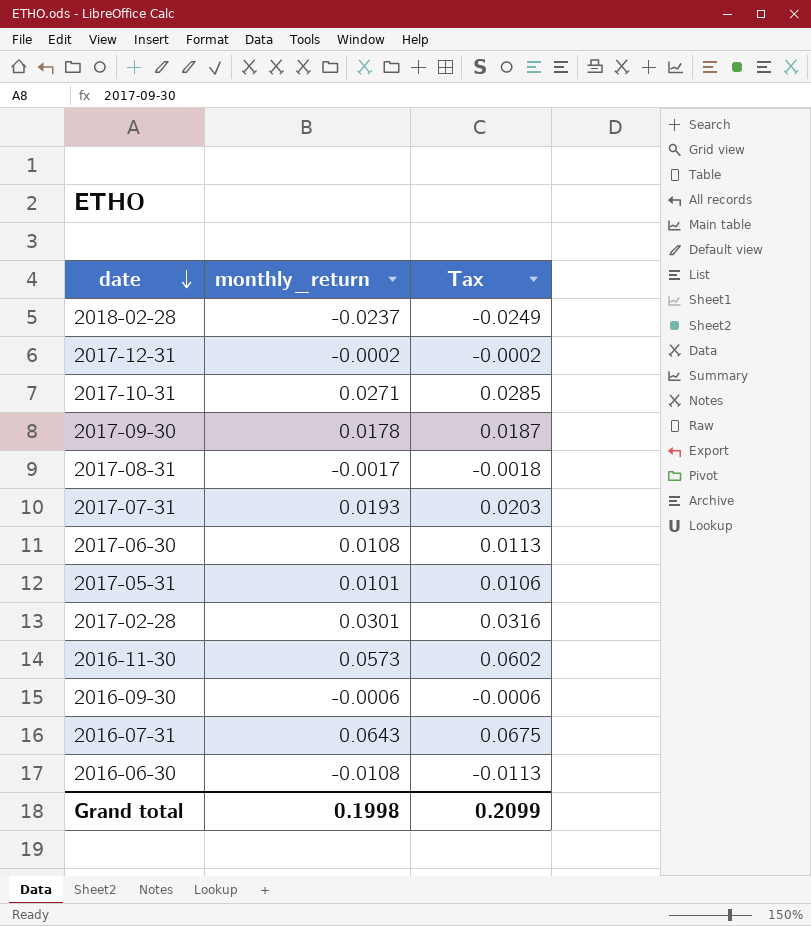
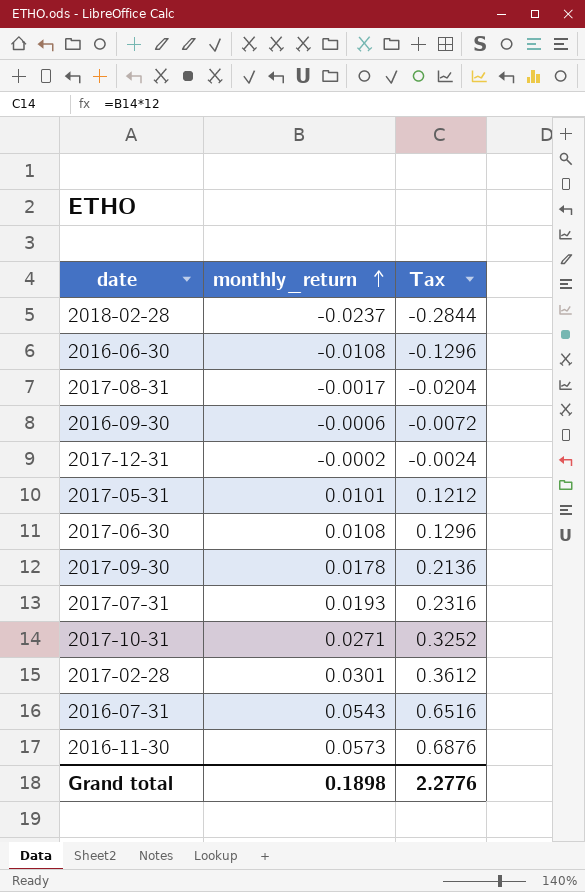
row order: date descending -> monthly_return ascending
column Tax | formula: [monthly_return] * 1.05 -> [monthly_return] * 12
2016-07-31 | monthly_return: 0.0643 -> 0.0543
Grand total | monthly_return: 0.1998 -> 0.1898
Grand total | Tax: 0.2099 -> 2.2776

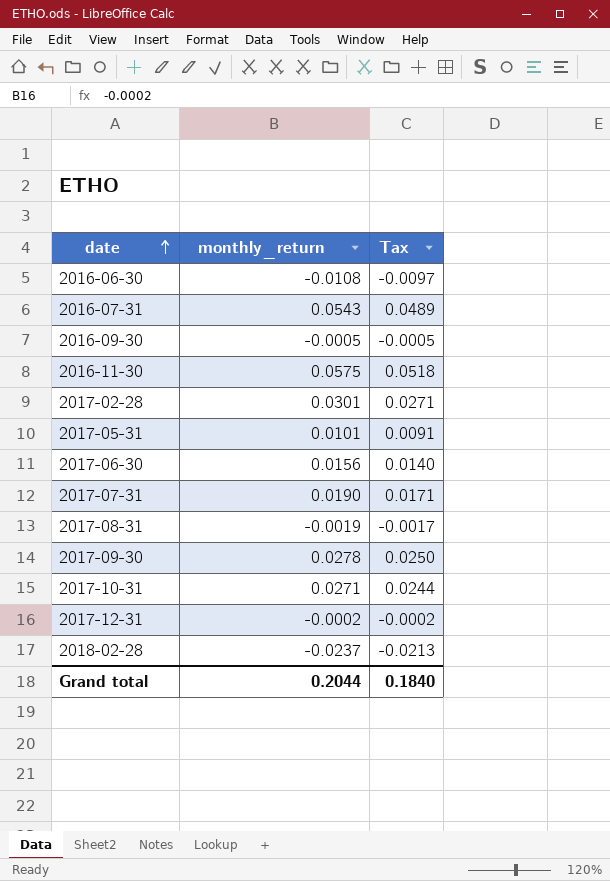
row order: monthly_return ascending -> date ascending
column Tax | formula: [monthly_return] * 12 -> [monthly_return] * 0.9
2016-09-30 | monthly_return: -0.0006 -> -0.0005
2016-11-30 | monthly_return: 0.0573 -> 0.0575
2017-06-30 | monthly_return: 0.0108 -> 0.0156
2017-07-31 | monthly_return: 0.0193 -> 0.0190
2017-08-31 | monthly_return: -0.0017 -> -0.0019
2017-09-30 | monthly_return: 0.0178 -> 0.0278
Grand total | monthly_return: 0.1898 -> 0.2044
Grand total | Tax: 2.2776 -> 0.1840

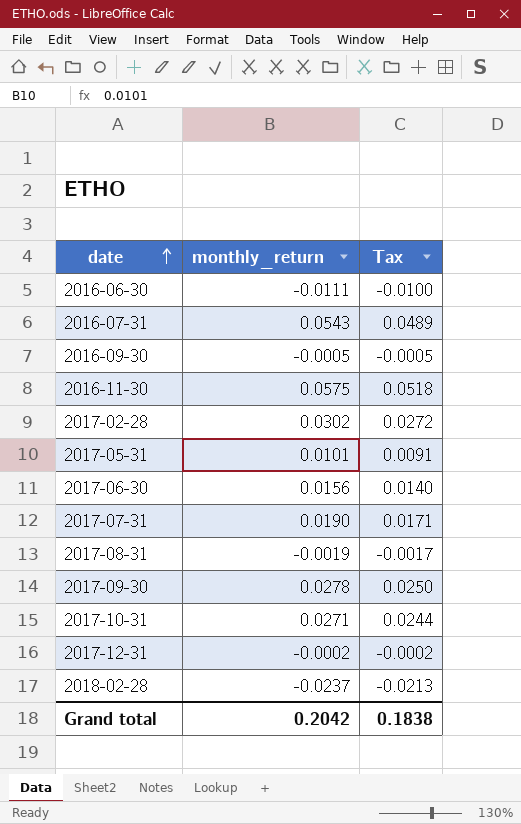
2016-06-30 | monthly_return: -0.0108 -> -0.0111
2016-06-30 | Tax: -0.0097 -> -0.0100
2017-02-28 | monthly_return: 0.0301 -> 0.0302
2017-02-28 | Tax: 0.0271 -> 0.0272
Grand total | monthly_return: 0.2044 -> 0.2042
Grand total | Tax: 0.1840 -> 0.1838

